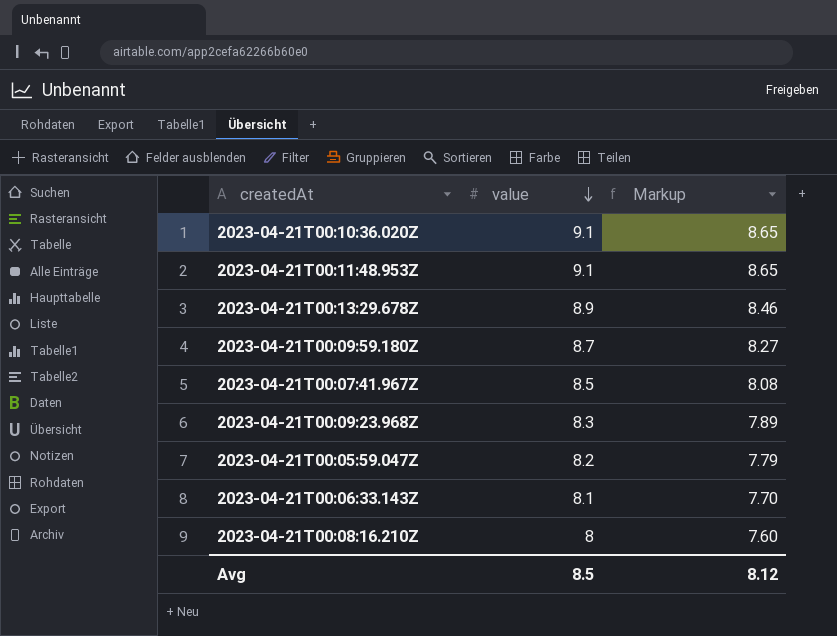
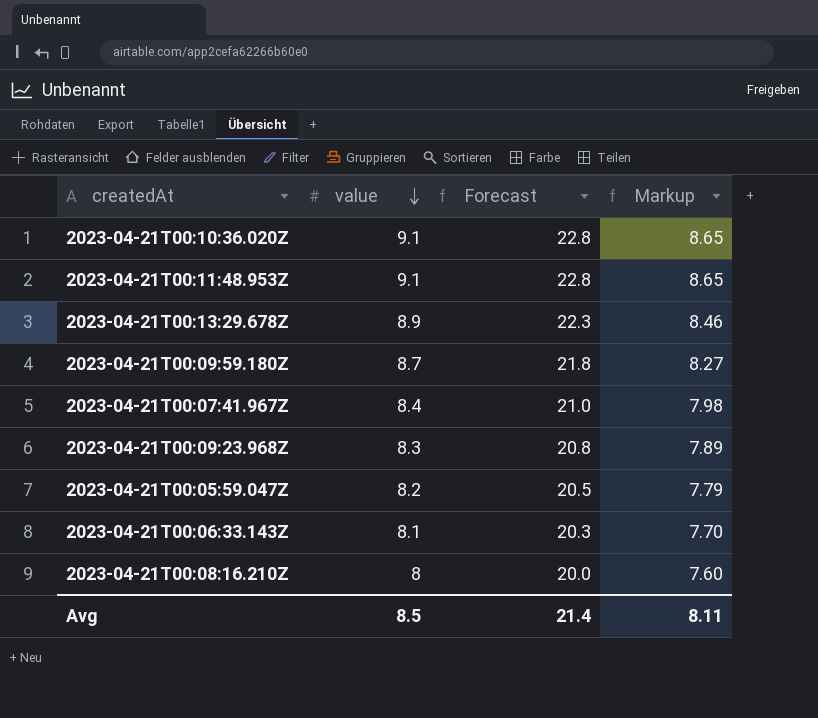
column Forecast | formula: none -> [value] * 2.5
2023-04-21T00:07:41.967Z | value: 8.5 -> 8.4
2023-04-21T00:07:41.967Z | Markup: 8.08 -> 7.98
Avg | Markup: 8.12 -> 8.11

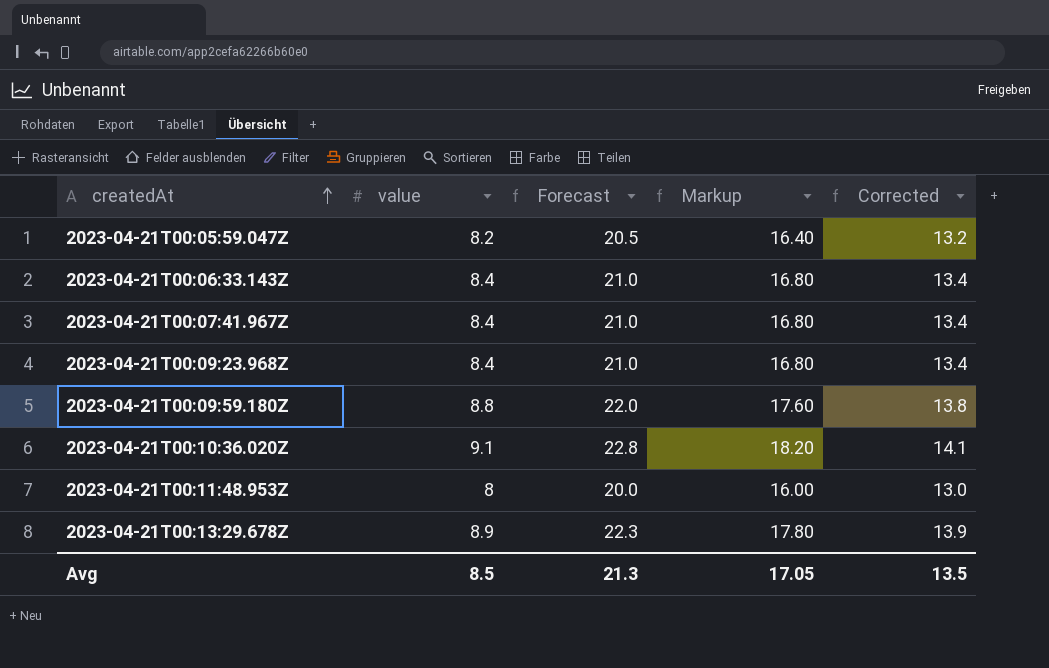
row order: value descending -> createdAt ascending
column Markup | formula: [value] * 0.95 -> [value] * 2
column Corrected | formula: none -> [value] + 5
row 2023-04-21T00:08:16.210Z: 8 | 20.0 | 7.60 -> none
2023-04-21T00:06:33.143Z | value: 8.1 -> 8.4
2023-04-21T00:06:33.143Z | Forecast: 20.3 -> 21.0
2023-04-21T00:09:23.968Z | value: 8.3 -> 8.4
2023-04-21T00:09:23.968Z | Forecast: 20.8 -> 21.0
2023-04-21T00:09:59.180Z | value: 8.7 -> 8.8
2023-04-21T00:09:59.180Z | Forecast: 21.8 -> 22.0
2023-04-21T00:11:48.953Z | value: 9.1 -> 8
2023-04-21T00:11:48.953Z | Forecast: 22.8 -> 20.0
Avg | Forecast: 21.4 -> 21.3
Avg | Markup: 8.11 -> 17.05

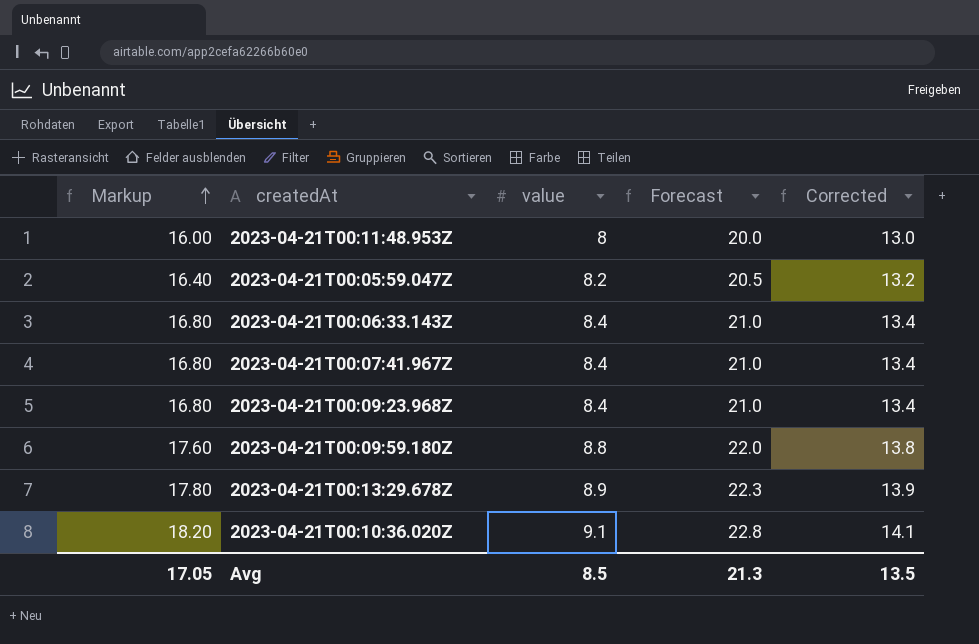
row order: createdAt ascending -> Markup ascending
column Markup | position: 4 -> 1

